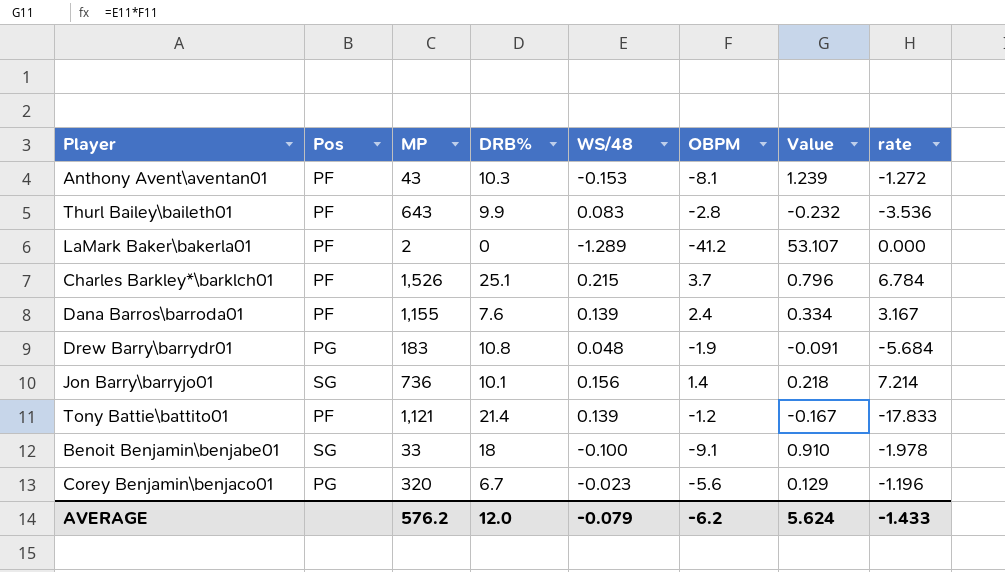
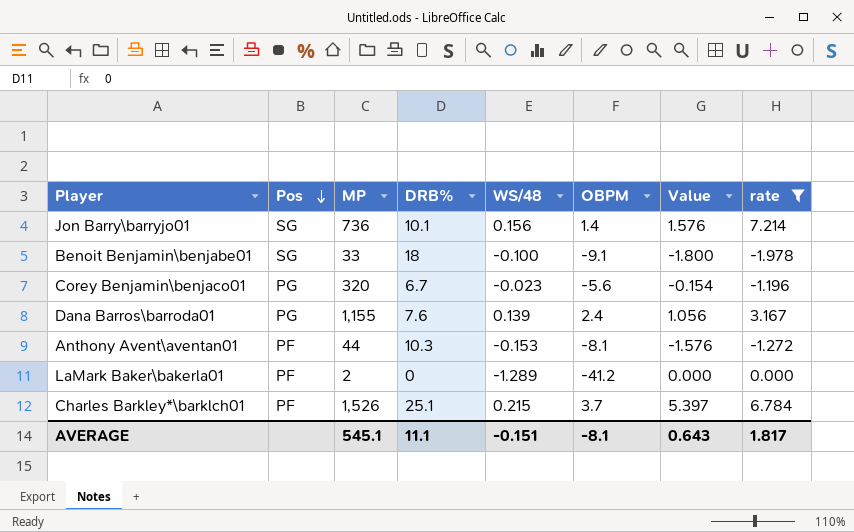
filter: none -> rate >= -1.978
row order: none -> Pos descending
column Value | formula: [WS/48] * [OBPM] -> [DRB%] * [WS/48]
Dana Barros\barroda01 | Pos: PF -> PG
Anthony Avent\aventan01 | MP: 43 -> 44
AVERAGE | MP: 576.2 -> 545.1
AVERAGE | DRB%: 12.0 -> 11.1
AVERAGE | WS/48: -0.079 -> -0.151
AVERAGE | OBPM: -6.2 -> -8.1
AVERAGE | Value: 5.624 -> 0.643
AVERAGE | rate: -1.433 -> 1.817

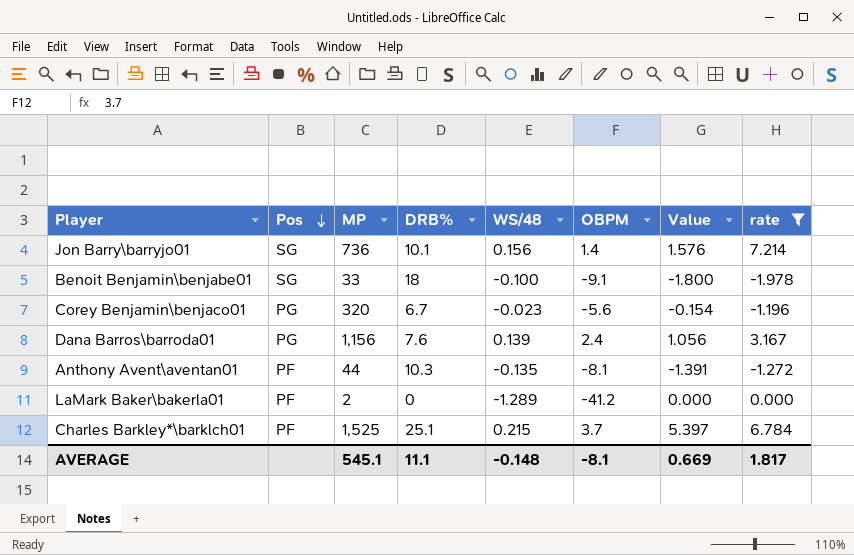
Dana Barros\barroda01 | MP: 1,155 -> 1,156
Anthony Avent\aventan01 | WS/48: -0.153 -> -0.135
Anthony Avent\aventan01 | Value: -1.576 -> -1.391
Charles Barkley*\barklch01 | MP: 1,526 -> 1,525
AVERAGE | WS/48: -0.151 -> -0.148
AVERAGE | Value: 0.643 -> 0.669

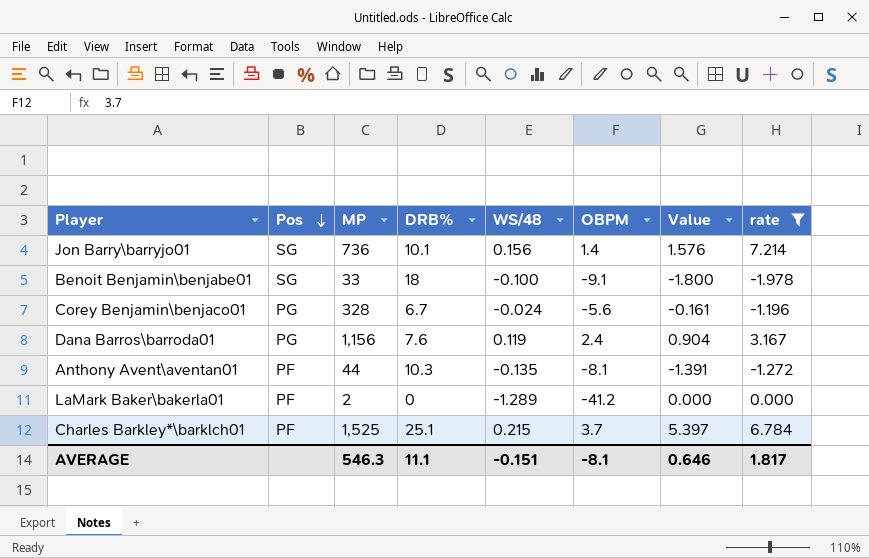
Corey Benjamin\benjaco01 | MP: 320 -> 328
Corey Benjamin\benjaco01 | WS/48: -0.023 -> -0.024
Corey Benjamin\benjaco01 | Value: -0.154 -> -0.161
Dana Barros\barroda01 | WS/48: 0.139 -> 0.119
Dana Barros\barroda01 | Value: 1.056 -> 0.904
AVERAGE | MP: 545.1 -> 546.3
AVERAGE | WS/48: -0.148 -> -0.151
AVERAGE | Value: 0.669 -> 0.646

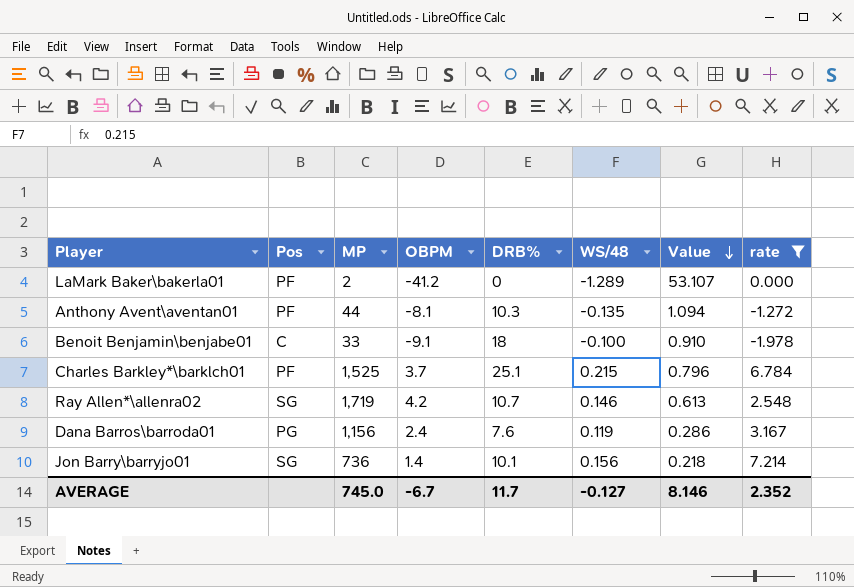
row order: Pos descending -> Value descending
column OBPM | position: 6 -> 4
column Value | formula: [DRB%] * [WS/48] -> [OBPM] * [WS/48]
row Corey Benjamin\benjaco01: PG | 328 | 6.7 | -0.024 | -5.6 | -0.161 | -1.196 -> none
Benoit Benjamin\benjabe01 | Pos: SG -> C
row Ray Allen*\allenra02: none -> SG | 1,719 | 4.2 | 10.7 | 0.146 | 0.613 | 2.548
AVERAGE | MP: 546.3 -> 745.0
AVERAGE | OBPM: -8.1 -> -6.7
AVERAGE | DRB%: 11.1 -> 11.7
AVERAGE | WS/48: -0.151 -> -0.127
AVERAGE | Value: 0.646 -> 8.146
AVERAGE | rate: 1.817 -> 2.352

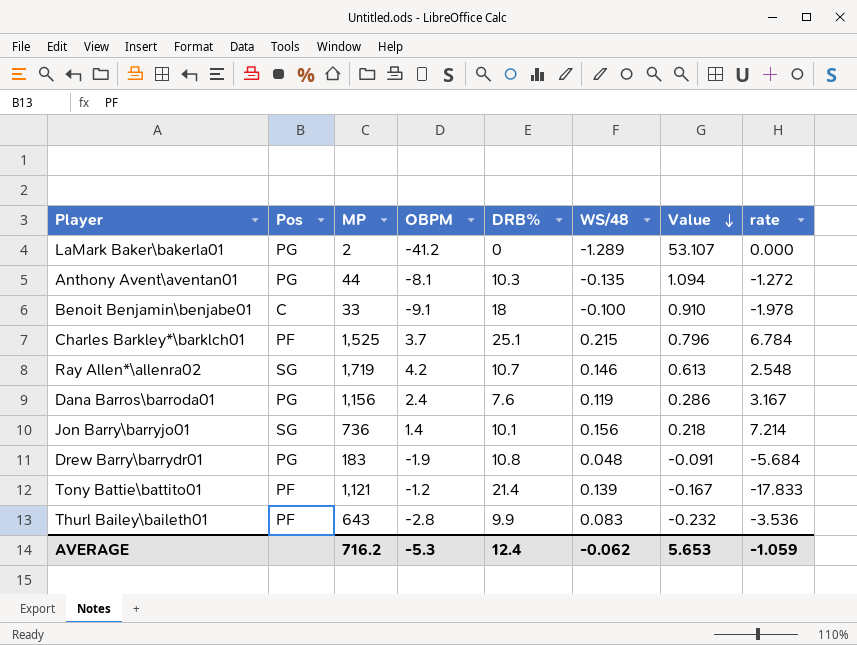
filter: rate >= -1.978 -> none
LaMark Baker\bakerla01 | Pos: PF -> PG
Anthony Avent\aventan01 | Pos: PF -> PG
AVERAGE | MP: 745.0 -> 716.2
AVERAGE | OBPM: -6.7 -> -5.3
AVERAGE | DRB%: 11.7 -> 12.4
AVERAGE | WS/48: -0.127 -> -0.062
AVERAGE | Value: 8.146 -> 5.653
AVERAGE | rate: 2.352 -> -1.059

